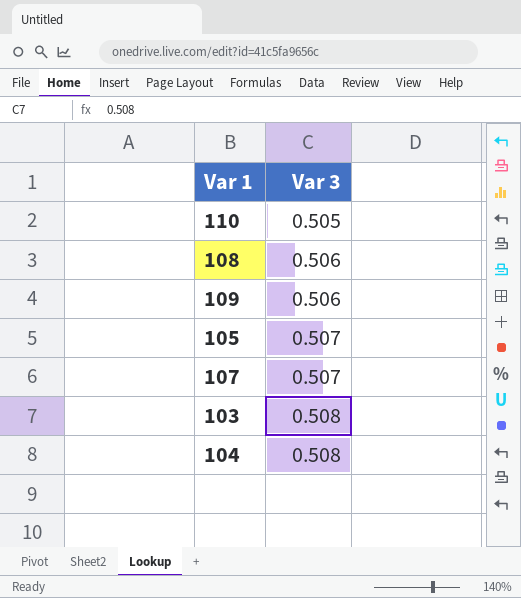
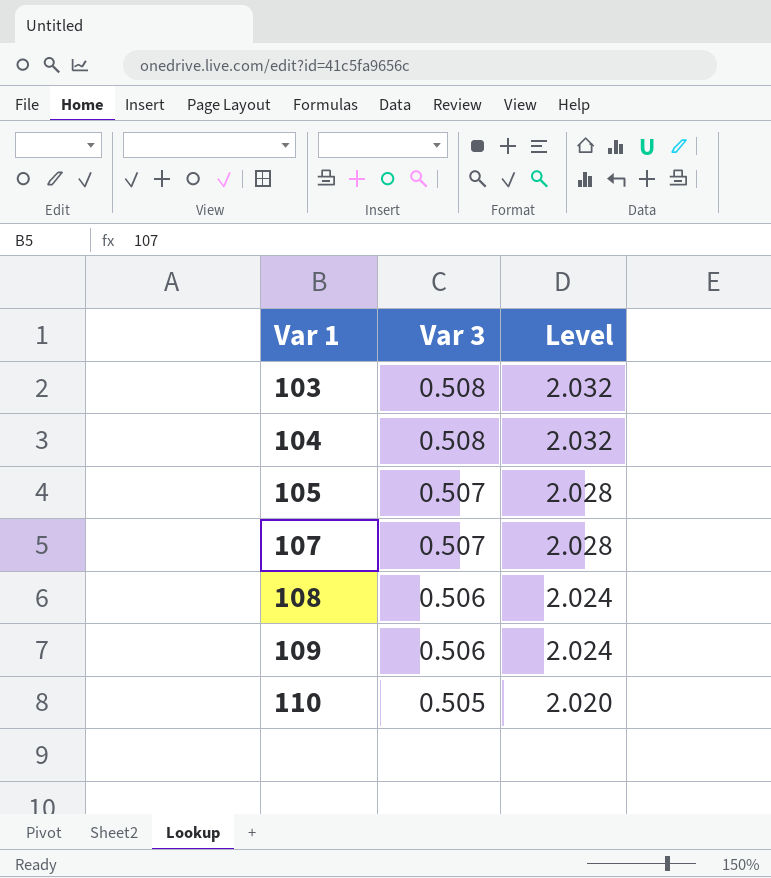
row order: Var 3 ascending -> Var 1 ascending
column Level | formula: none -> [Var 3] * 4

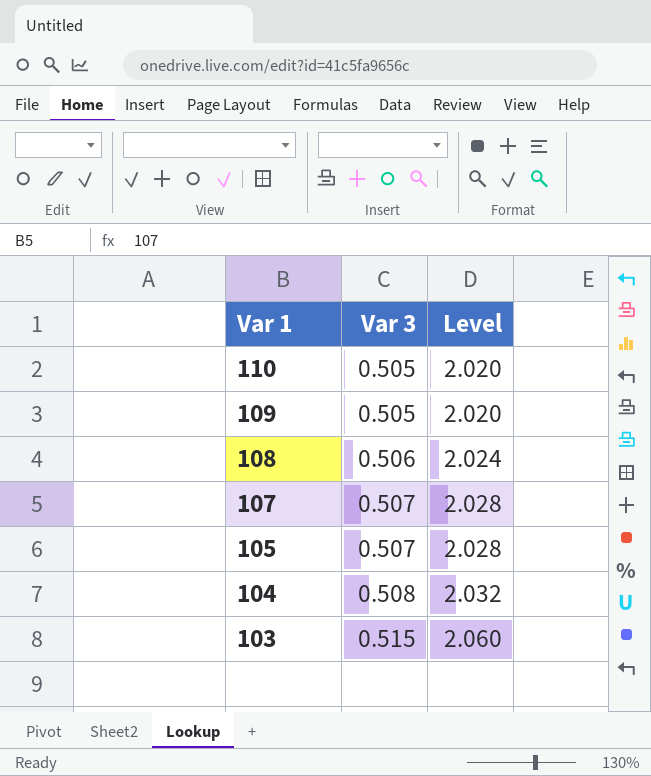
row order: Var 1 ascending -> Var 1 descending
109 | Var 3: 0.506 -> 0.505
109 | Level: 2.024 -> 2.020
103 | Var 3: 0.508 -> 0.515
103 | Level: 2.032 -> 2.060

